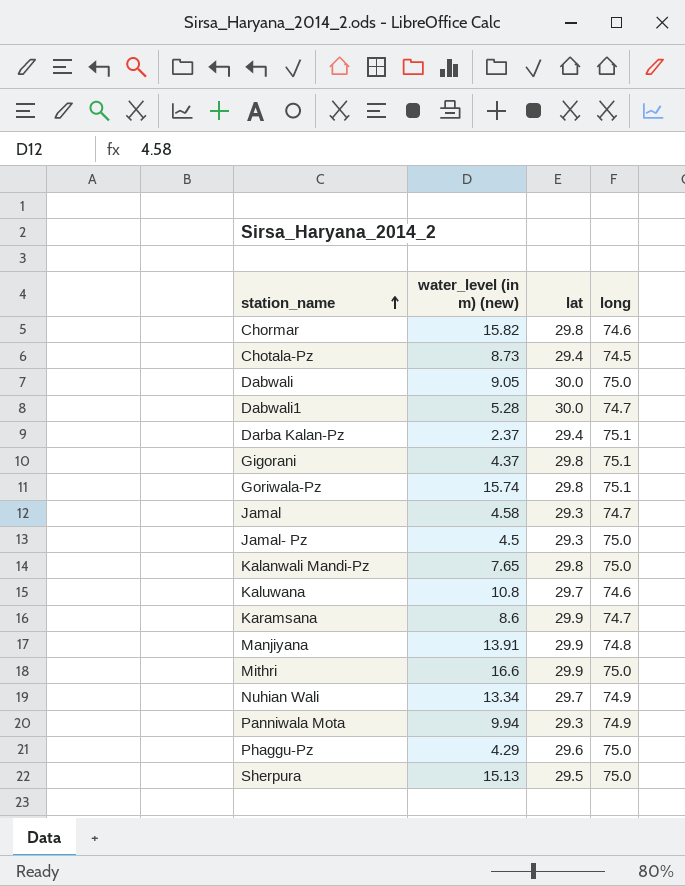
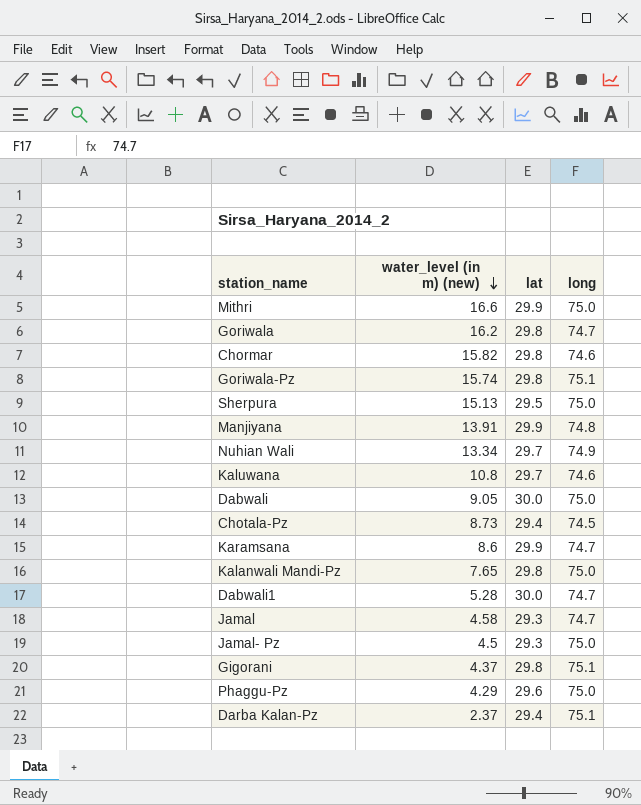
row order: station_name ascending -> water_level (in m) (new) descending
row Panniwala Mota: 9.94 | 29.3 | 74.9 -> none
row Goriwala: none -> 16.2 | 29.8 | 74.7

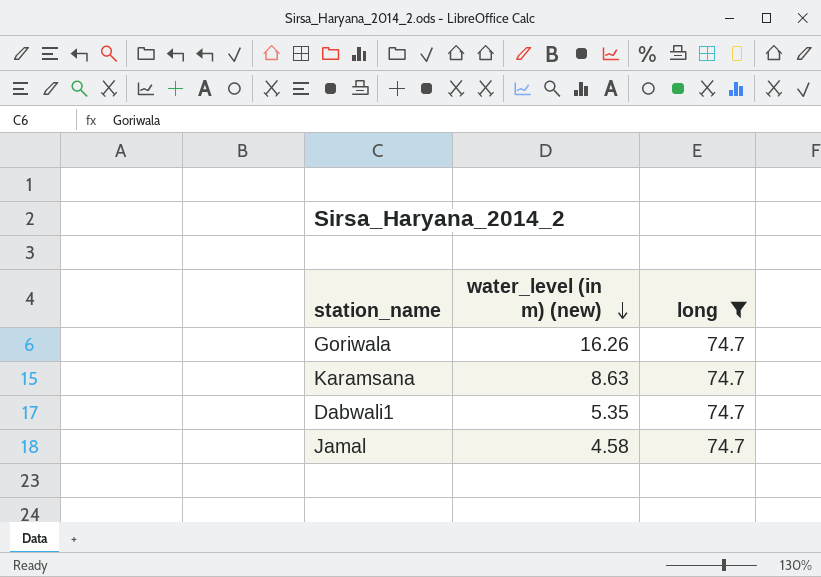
filter: none -> long = 74.7
column lat | position: 3 -> none
Goriwala | water_level (in m) (new): 16.2 -> 16.26
Karamsana | water_level (in m) (new): 8.6 -> 8.63
Dabwali1 | water_level (in m) (new): 5.28 -> 5.35

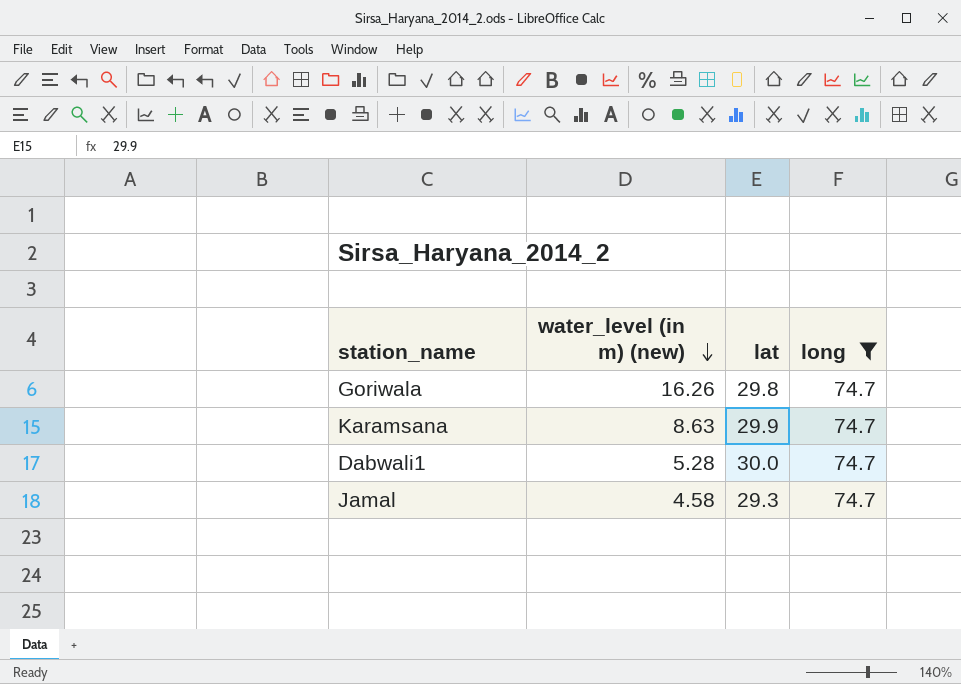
column lat | position: none -> 3
Dabwali1 | water_level (in m) (new): 5.35 -> 5.28

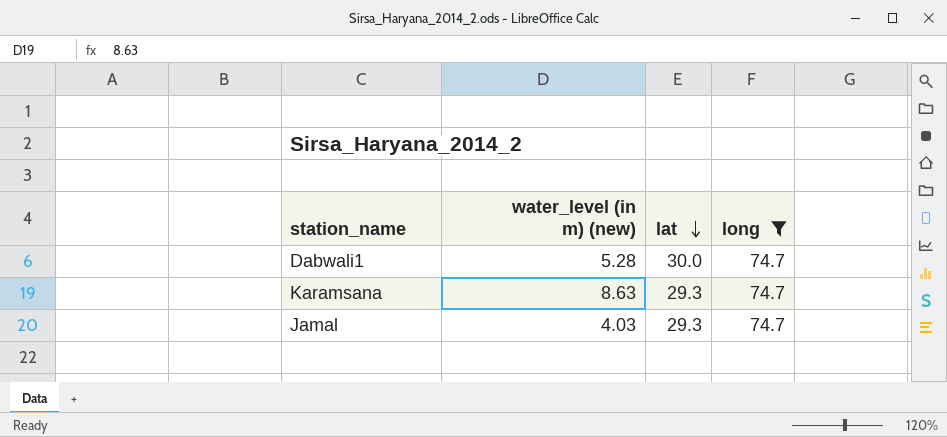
row order: water_level (in m) (new) descending -> lat descending
row Goriwala: 16.26 | 29.8 | 74.7 -> none
Karamsana | lat: 29.9 -> 29.3
Jamal | water_level (in m) (new): 4.58 -> 4.03

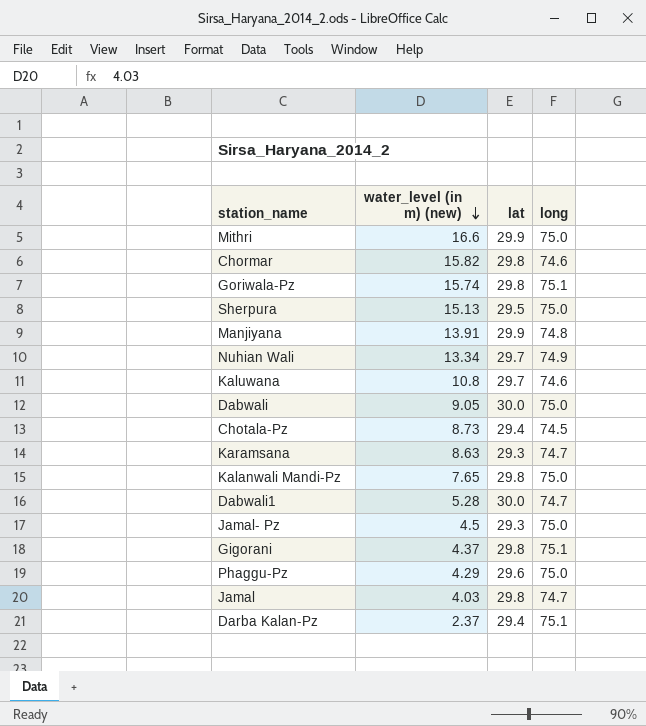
filter: long = 74.7 -> none
row order: lat descending -> water_level (in m) (new) descending
Jamal | lat: 29.3 -> 29.8

